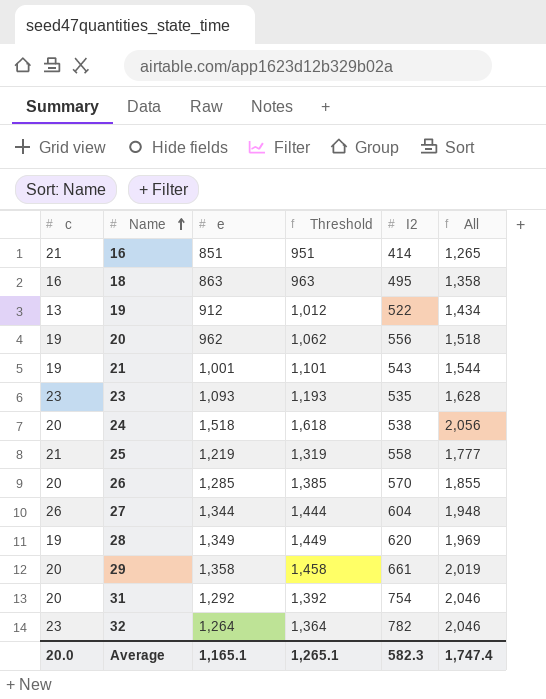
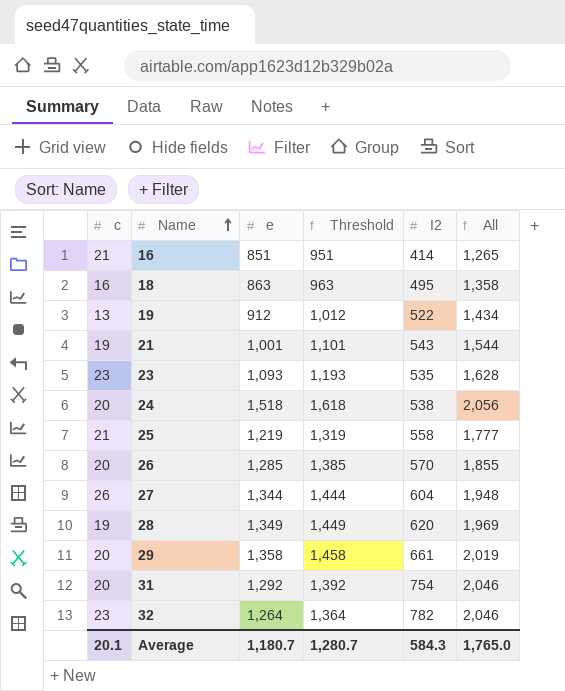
row 20: 19 | 962 | 1,062 | 556 | 1,518 -> none
Average | c: 20.0 -> 20.1
Average | e: 1,165.1 -> 1,180.7
Average | Threshold: 1,265.1 -> 1,280.7
Average | I2: 582.3 -> 584.3
Average | All: 1,747.4 -> 1,765.0

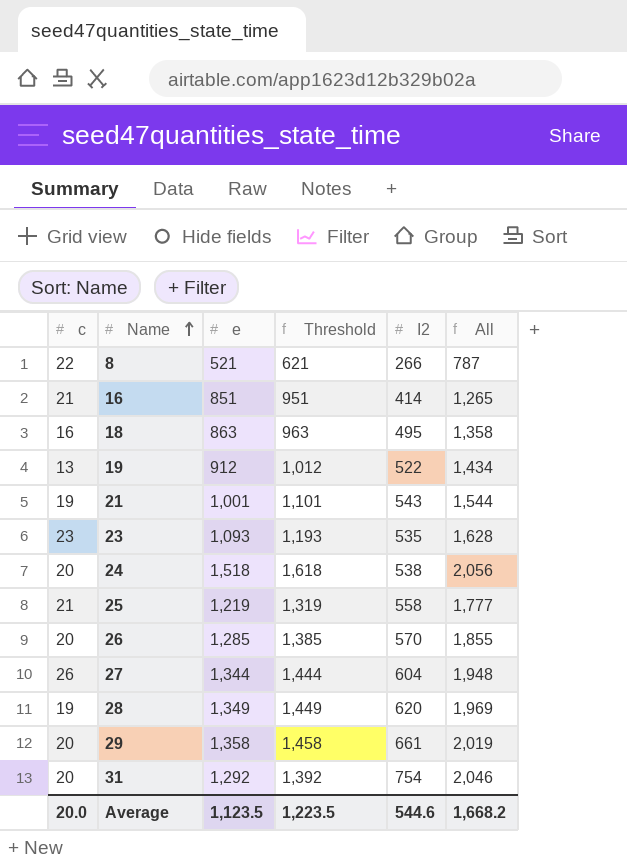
row 32: 23 | 1,264 | 1,364 | 782 | 2,046 -> none
row 8: none -> 22 | 521 | 621 | 266 | 787
Average | c: 20.1 -> 20.0
Average | e: 1,180.7 -> 1,123.5
Average | Threshold: 1,280.7 -> 1,223.5
Average | I2: 584.3 -> 544.6
Average | All: 1,765.0 -> 1,668.2

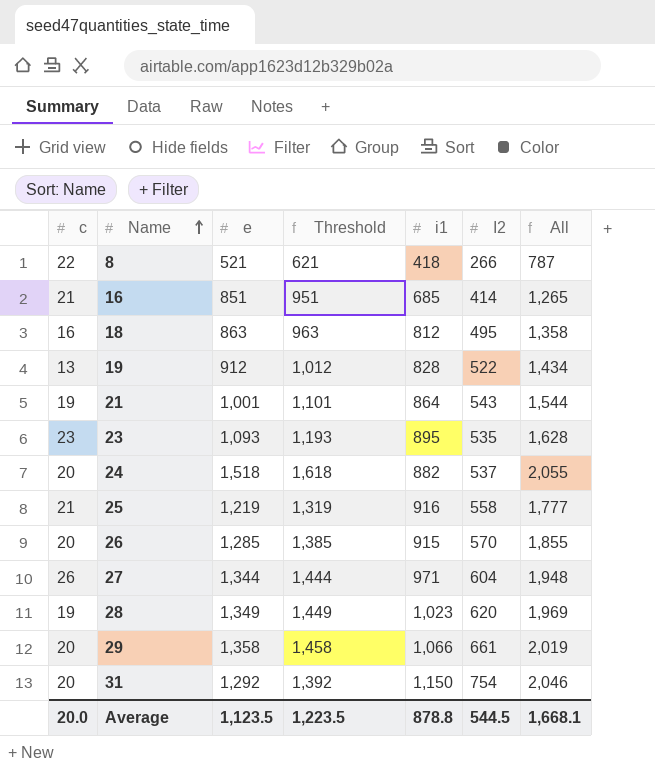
column i1 | position: none -> 5
24 | I2: 538 -> 537
24 | All: 2,056 -> 2,055
Average | I2: 544.6 -> 544.5
Average | All: 1,668.2 -> 1,668.1

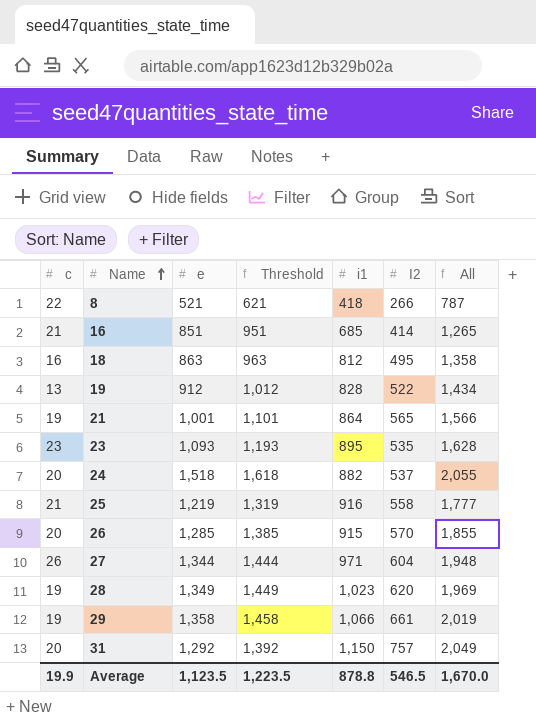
21 | I2: 543 -> 565
21 | All: 1,544 -> 1,566
29 | c: 20 -> 19
31 | I2: 754 -> 757
31 | All: 2,046 -> 2,049
Average | c: 20.0 -> 19.9
Average | I2: 544.5 -> 546.5
Average | All: 1,668.1 -> 1,670.0

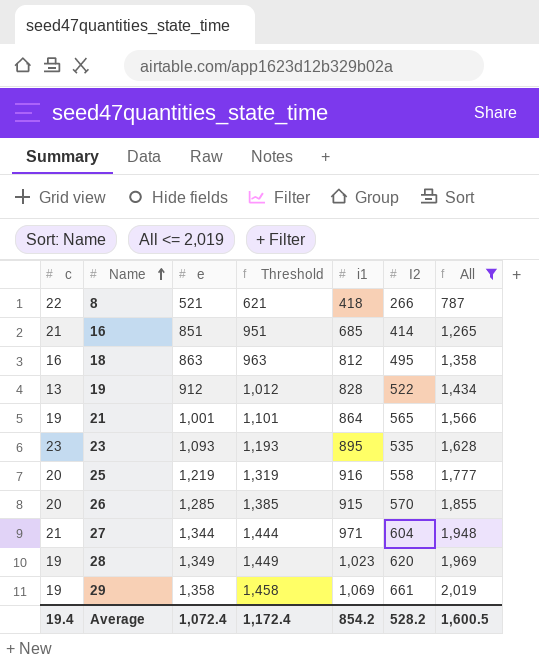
filter: none -> All <= 2,019
25 | c: 21 -> 20
27 | c: 26 -> 21
29 | i1: 1,066 -> 1,069
Average | c: 19.9 -> 19.4
Average | e: 1,123.5 -> 1,072.4
Average | Threshold: 1,223.5 -> 1,172.4
Average | i1: 878.8 -> 854.2
Average | I2: 546.5 -> 528.2
Average | All: 1,670.0 -> 1,600.5

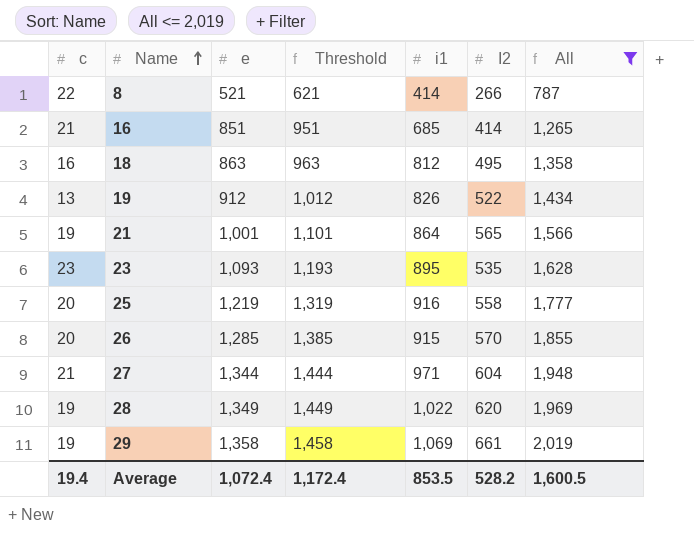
8 | i1: 418 -> 414
19 | i1: 828 -> 826
28 | i1: 1,023 -> 1,022
Average | i1: 854.2 -> 853.5

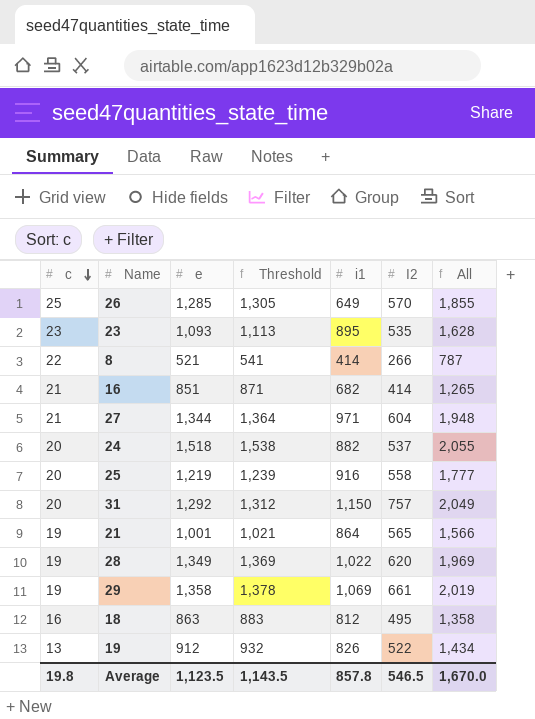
filter: All <= 2,019 -> none
row order: Name ascending -> c descending
column Threshold | formula: [e] + 100 -> [e] + 20
26 | c: 20 -> 25
26 | i1: 915 -> 649
16 | i1: 685 -> 682
Average | c: 19.4 -> 19.8
Average | e: 1,072.4 -> 1,123.5
Average | Threshold: 1,172.4 -> 1,143.5
Average | i1: 853.5 -> 857.8
Average | I2: 528.2 -> 546.5
Average | All: 1,600.5 -> 1,670.0

